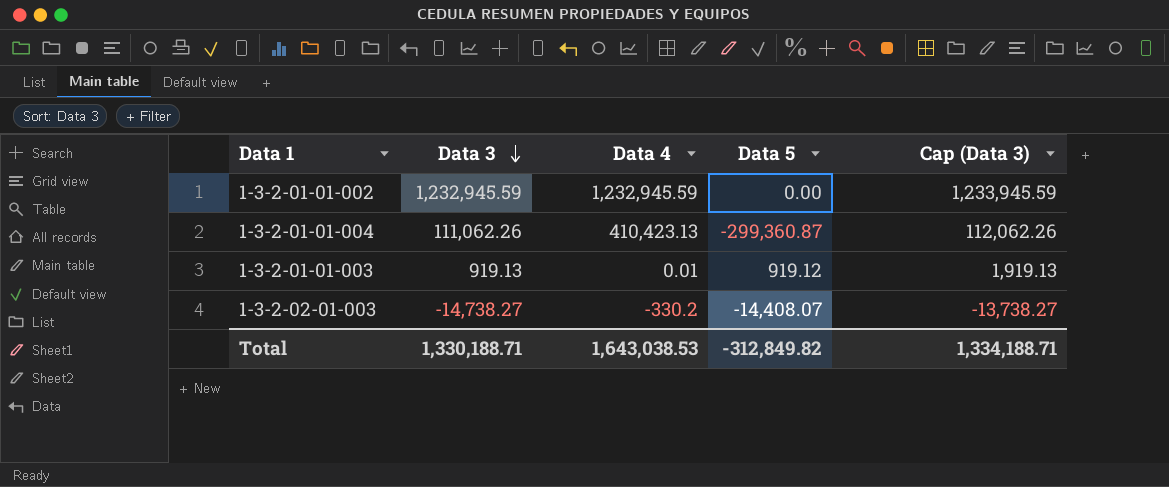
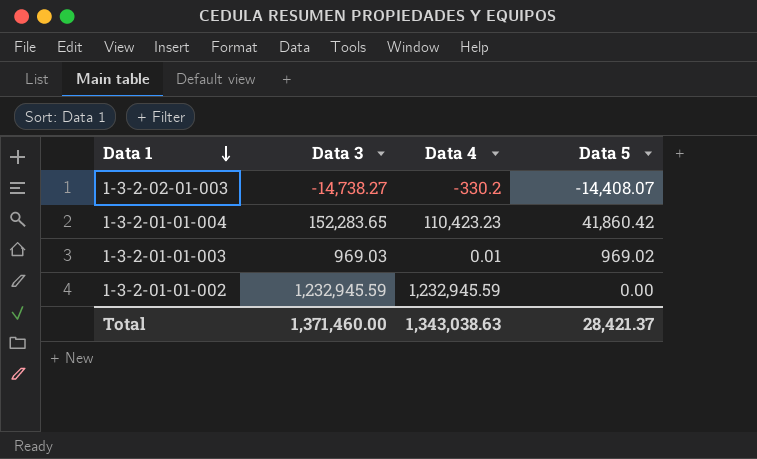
row order: Data 3 descending -> Data 1 descending
column Cap (Data 3) | formula: [Data 3] + 1000 -> none
1-3-2-01-01-004 | Data 3: 111,062.26 -> 152,283.65
1-3-2-01-01-004 | Data 4: 410,423.13 -> 110,423.23
1-3-2-01-01-004 | Data 5: -299,360.87 -> 41,860.42
1-3-2-01-01-003 | Data 3: 919.13 -> 969.03
1-3-2-01-01-003 | Data 5: 919.12 -> 969.02
Total | Data 3: 1,330,188.71 -> 1,371,460.00
Total | Data 4: 1,643,038.53 -> 1,343,038.63
Total | Data 5: -312,849.82 -> 28,421.37

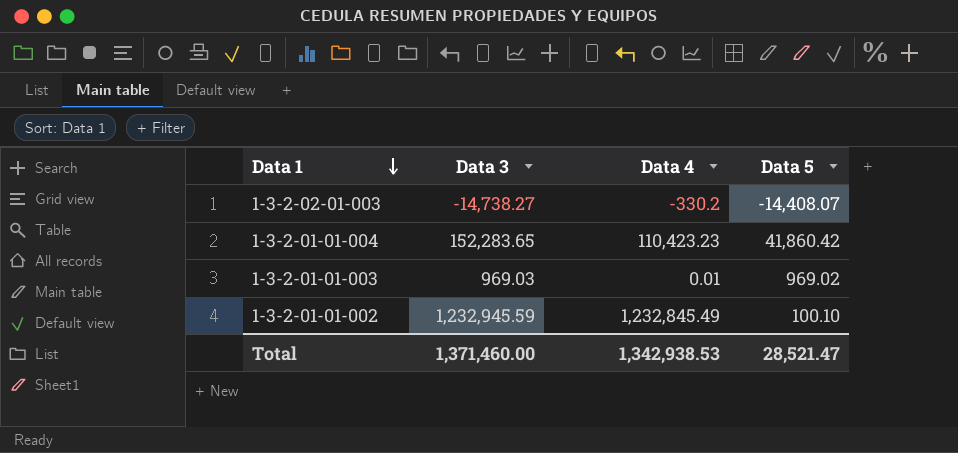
1-3-2-01-01-002 | Data 4: 1,232,945.59 -> 1,232,845.49
1-3-2-01-01-002 | Data 5: 0.00 -> 100.10
Total | Data 4: 1,343,038.63 -> 1,342,938.53
Total | Data 5: 28,421.37 -> 28,521.47

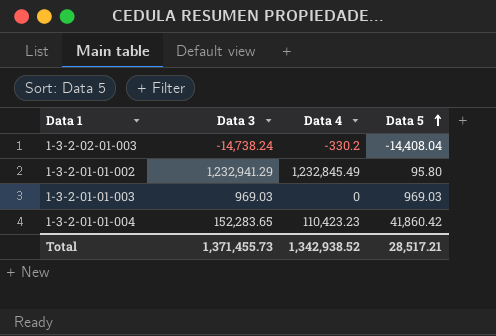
row order: Data 1 descending -> Data 5 ascending
1-3-2-02-01-003 | Data 3: -14,738.27 -> -14,738.24
1-3-2-02-01-003 | Data 5: -14,408.07 -> -14,408.04
1-3-2-01-01-002 | Data 3: 1,232,945.59 -> 1,232,941.29
1-3-2-01-01-002 | Data 5: 100.10 -> 95.80
1-3-2-01-01-003 | Data 4: 0.01 -> 0
1-3-2-01-01-003 | Data 5: 969.02 -> 969.03
Total | Data 3: 1,371,460.00 -> 1,371,455.73
Total | Data 4: 1,342,938.53 -> 1,342,938.52
Total | Data 5: 28,521.47 -> 28,517.21

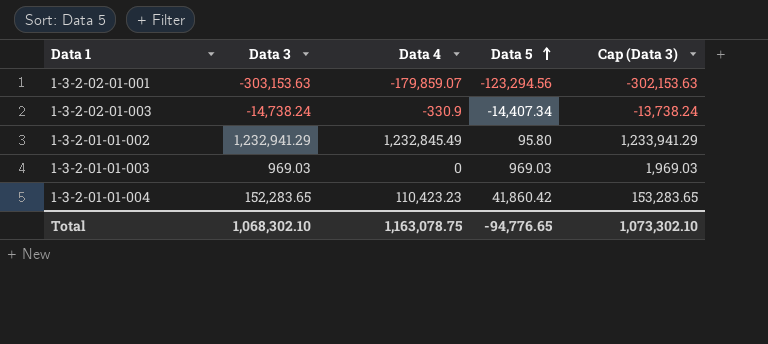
column Cap (Data 3) | formula: none -> [Data 3] + 1000
row 1-3-2-02-01-001: none -> -303,153.63 | -179,859.07 | -123,294.56 | -302,153.63
1-3-2-02-01-003 | Data 4: -330.2 -> -330.9
1-3-2-02-01-003 | Data 5: -14,408.04 -> -14,407.34
Total | Data 3: 1,371,455.73 -> 1,068,302.10
Total | Data 4: 1,342,938.52 -> 1,163,078.75
Total | Data 5: 28,517.21 -> -94,776.65

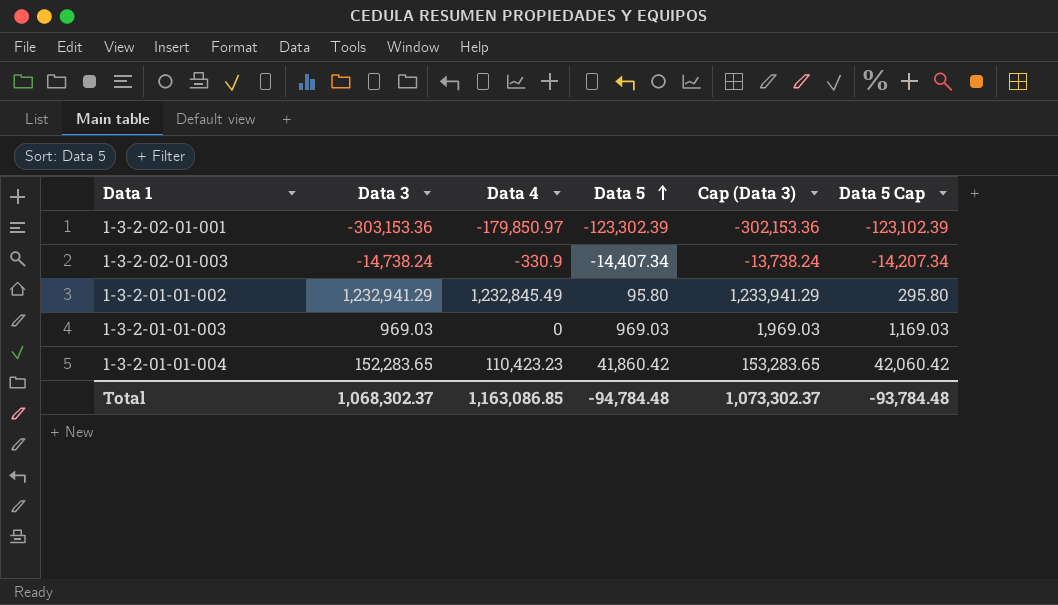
column Data 5 Cap | formula: none -> [Data 5] + 200
1-3-2-02-01-001 | Data 3: -303,153.63 -> -303,153.36
1-3-2-02-01-001 | Data 4: -179,859.07 -> -179,850.97
1-3-2-02-01-001 | Data 5: -123,294.56 -> -123,302.39
1-3-2-02-01-001 | Cap (Data 3): -302,153.63 -> -302,153.36
Total | Data 3: 1,068,302.10 -> 1,068,302.37
Total | Data 4: 1,163,078.75 -> 1,163,086.85
Total | Data 5: -94,776.65 -> -94,784.48
Total | Cap (Data 3): 1,073,302.10 -> 1,073,302.37

